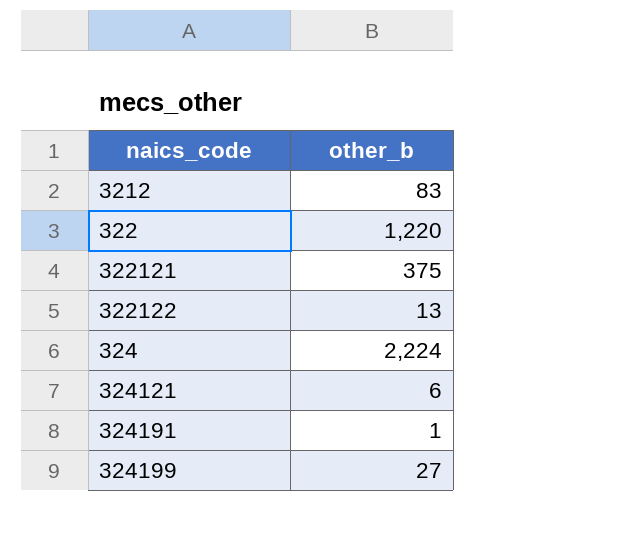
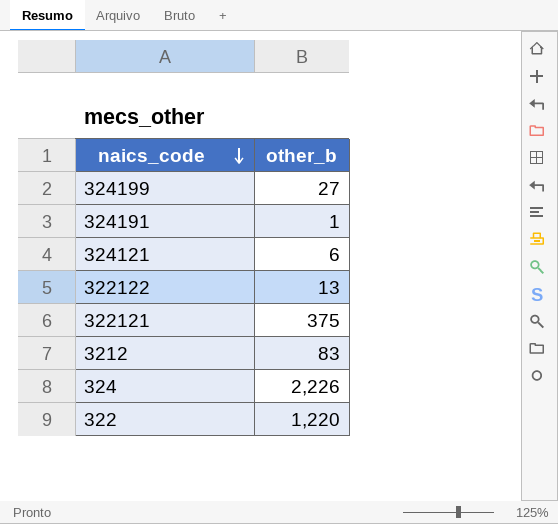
row order: none -> naics_code descending
324 | other_b: 2,224 -> 2,226

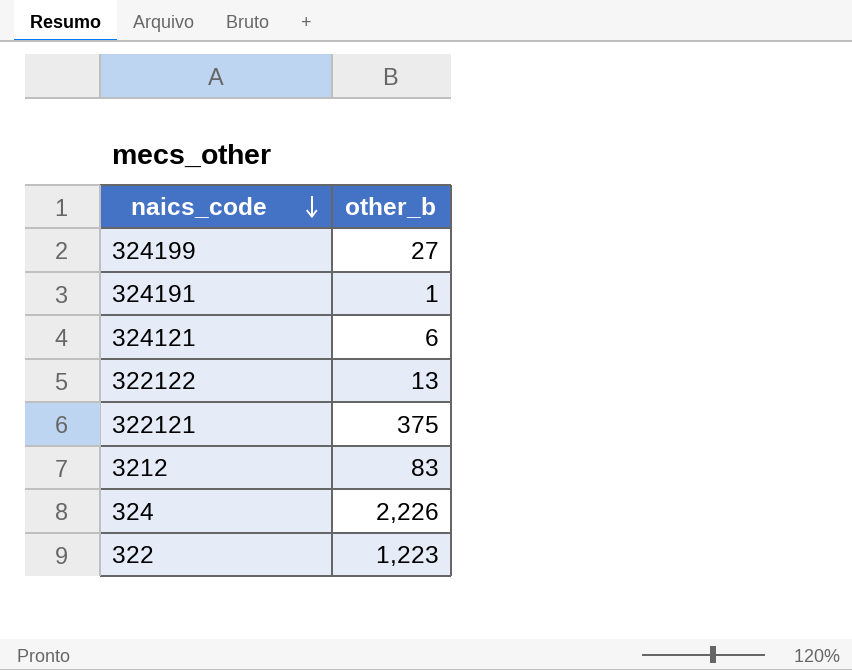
322 | other_b: 1,220 -> 1,223

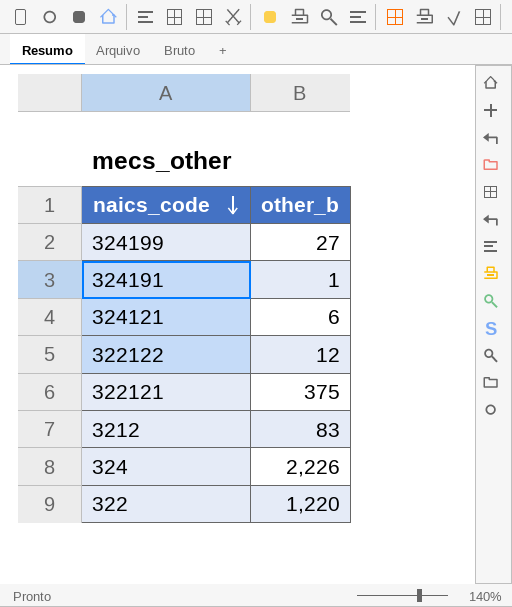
322122 | other_b: 13 -> 12
322 | other_b: 1,223 -> 1,220

